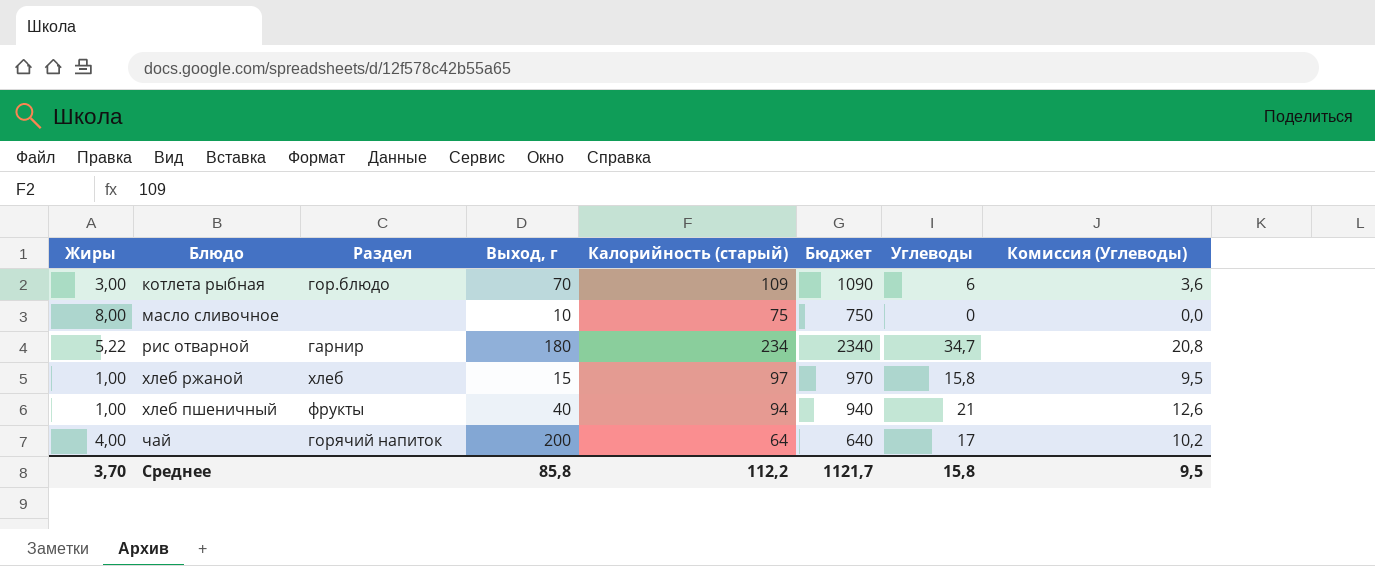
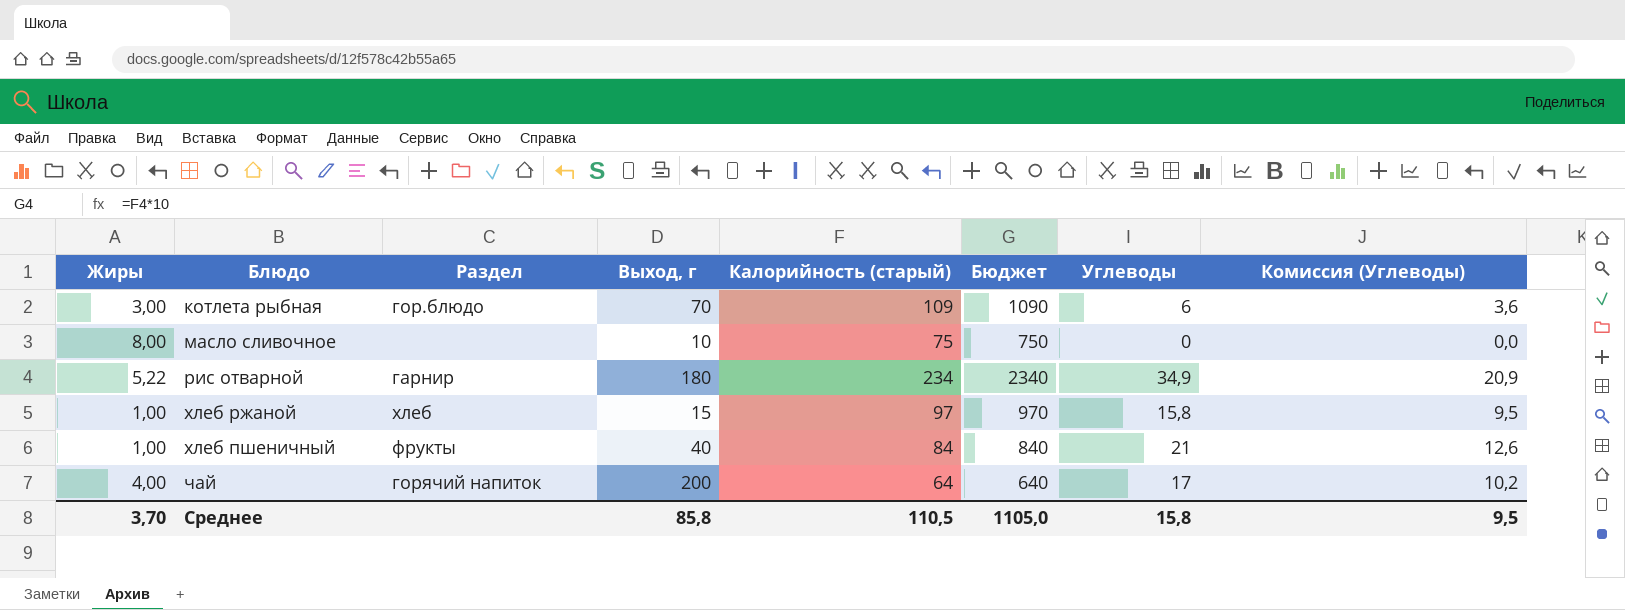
рис отварной | Углеводы: 34,7 -> 34,9
рис отварной | Комиссия (Углеводы): 20,8 -> 20,9
хлеб пшеничный | Калорийность (старый): 94 -> 84
хлеб пшеничный | Бюджет: 940 -> 840
Среднее | Калорийность (старый): 112,2 -> 110,5
Среднее | Бюджет: 1121,7 -> 1105,0

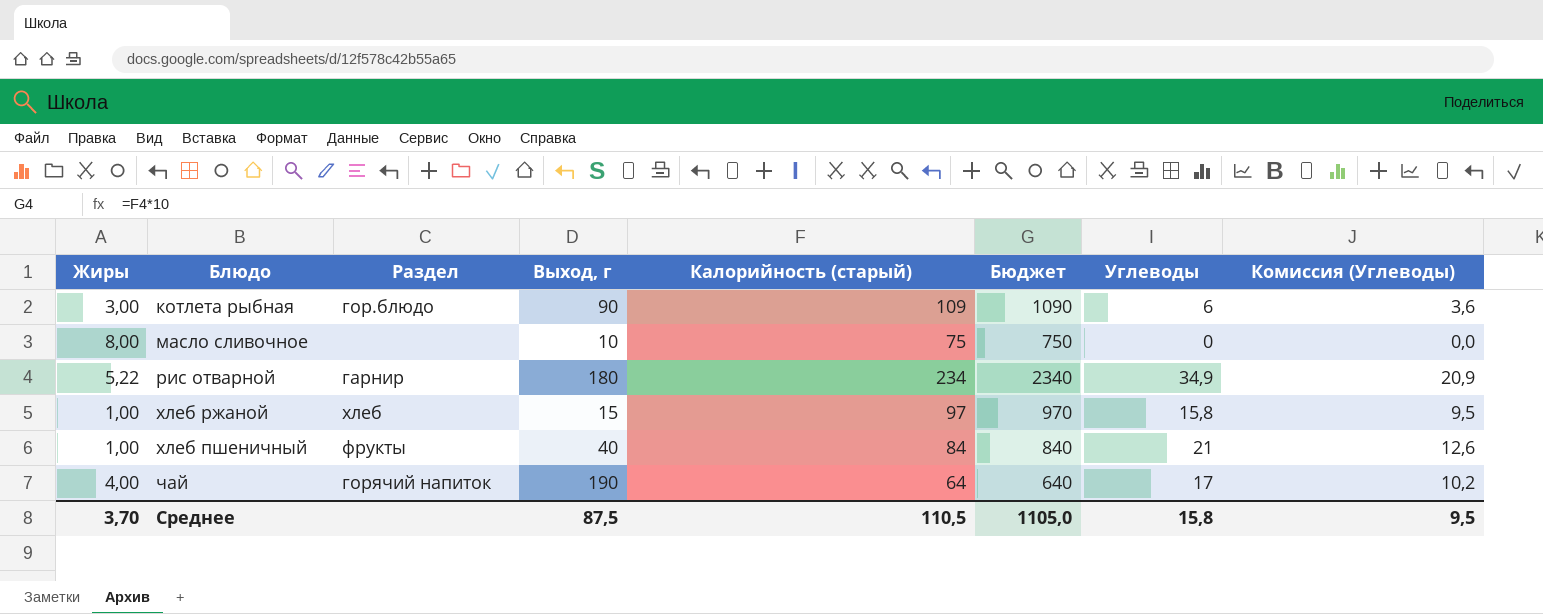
котлета рыбная | Выход, г: 70 -> 90
чай | Выход, г: 200 -> 190
Среднее | Выход, г: 85,8 -> 87,5

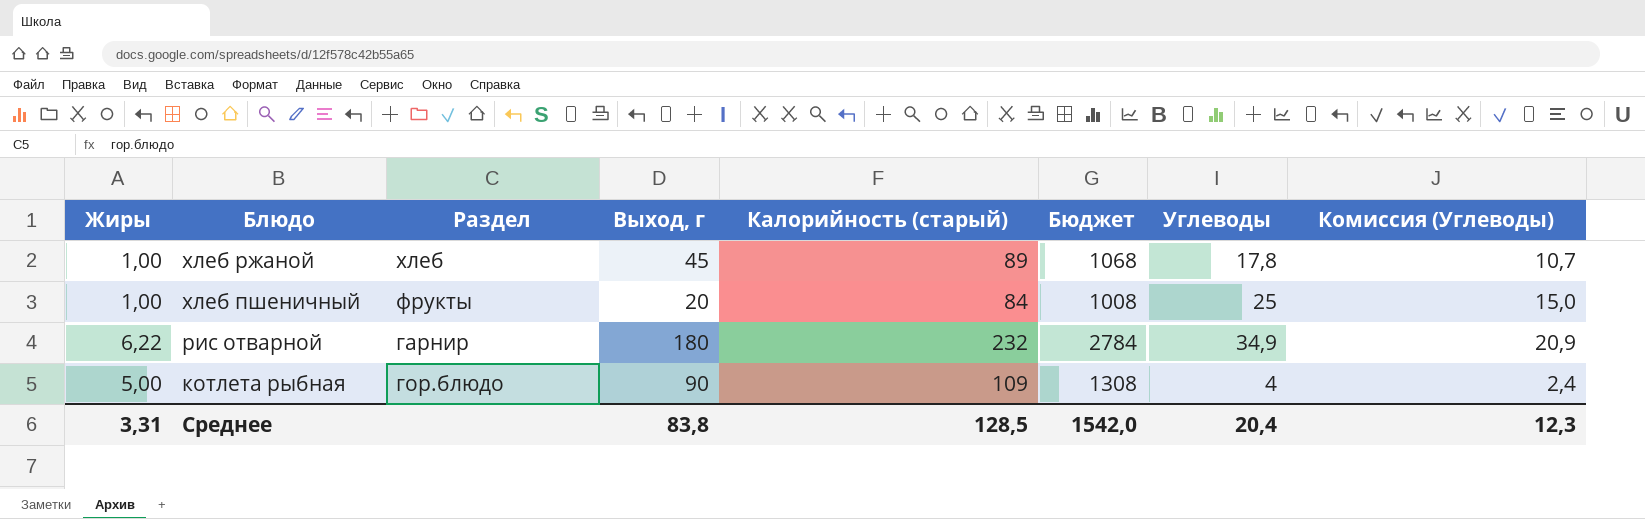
row order: none -> Блюдо descending
column Бюджет | formula: [Калорийность (старый)] * 10 -> [Калорийность (старый)] * 12
row масло сливочное: 8,00 | none | 10 | 75 | 750 | 0 | 0,0 -> none
row чай: 4,00 | горячий напиток | 190 | 64 | 640 | 17 | 10,2 -> none
хлеб ржаной | Выход, г: 15 -> 45
хлеб ржаной | Калорийность (старый): 97 -> 89
хлеб ржаной | Углеводы: 15,8 -> 17,8
хлеб ржаной | Комиссия (Углеводы): 9,5 -> 10,7
хлеб пшеничный | Выход, г: 40 -> 20
хлеб пшеничный | Углеводы: 21 -> 25
хлеб пшеничный | Комиссия (Углеводы): 12,6 -> 15,0
рис отварной | Жиры: 5,22 -> 6,22
рис отварной | Калорийность (старый): 234 -> 232
котлета рыбная | Жиры: 3,00 -> 5,00
котлета рыбная | Углеводы: 6 -> 4
котлета рыбная | Комиссия (Углеводы): 3,6 -> 2,4
Среднее | Жиры: 3,70 -> 3,31
Среднее | Выход, г: 87,5 -> 83,8
Среднее | Калорийность (старый): 110,5 -> 128,5
Среднее | Бюджет: 1105,0 -> 1542,0
Среднее | Углеводы: 15,8 -> 20,4
Среднее | Комиссия (Углеводы): 9,5 -> 12,3

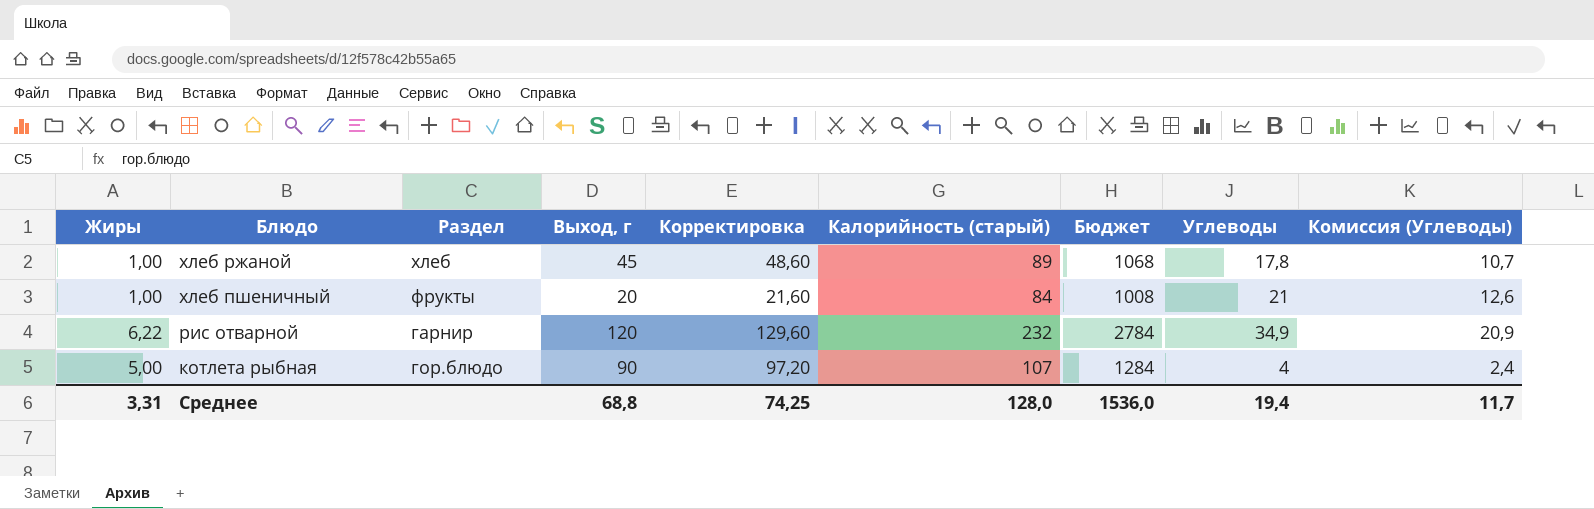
column Корректировка | formula: none -> [Выход, г] * 1,08
хлеб пшеничный | Углеводы: 25 -> 21
хлеб пшеничный | Комиссия (Углеводы): 15,0 -> 12,6
рис отварной | Выход, г: 180 -> 120
котлета рыбная | Калорийность (старый): 109 -> 107
котлета рыбная | Бюджет: 1308 -> 1284
Среднее | Выход, г: 83,8 -> 68,8
Среднее | Калорийность (старый): 128,5 -> 128,0
Среднее | Бюджет: 1542,0 -> 1536,0
Среднее | Углеводы: 20,4 -> 19,4
Среднее | Комиссия (Углеводы): 12,3 -> 11,7

